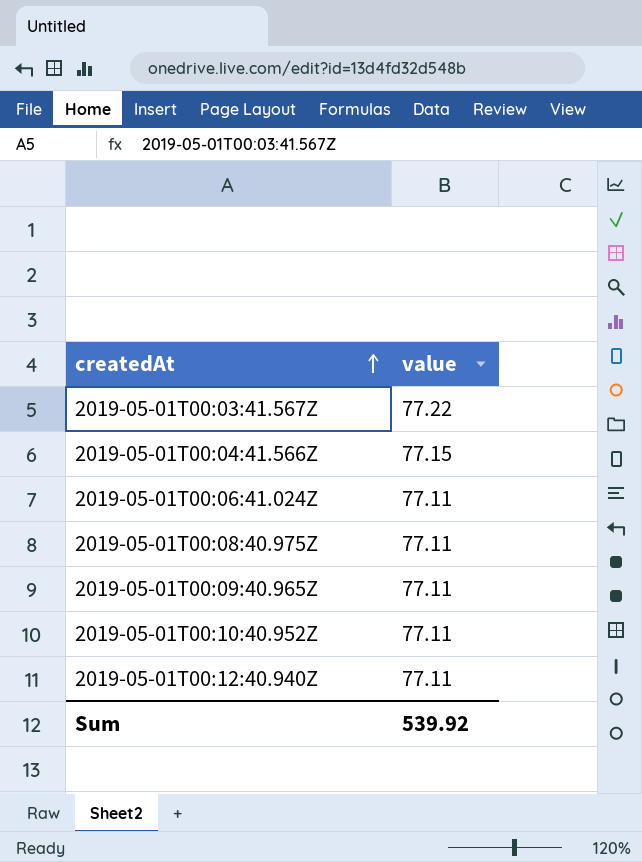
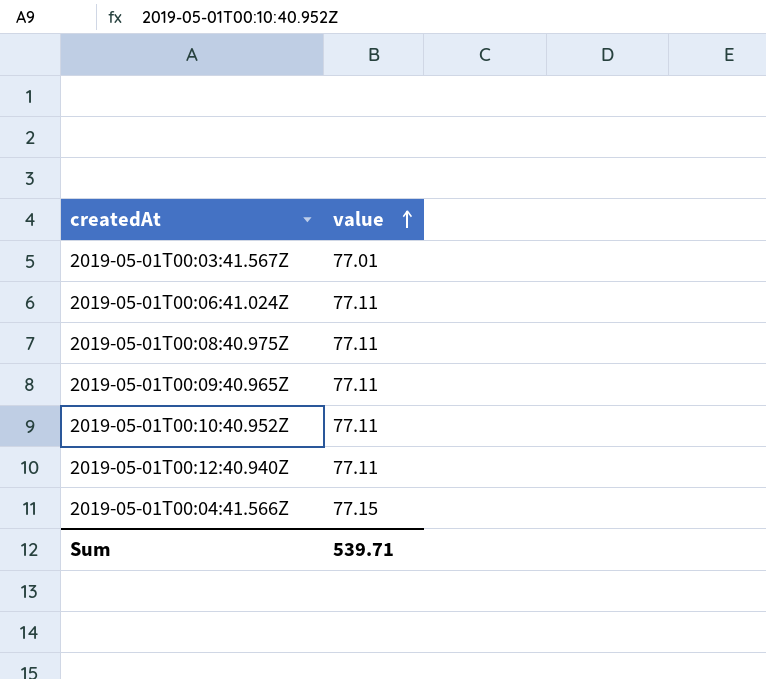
row order: createdAt ascending -> value ascending
2019-05-01T00:03:41.567Z | value: 77.22 -> 77.01
Sum | value: 539.92 -> 539.71

